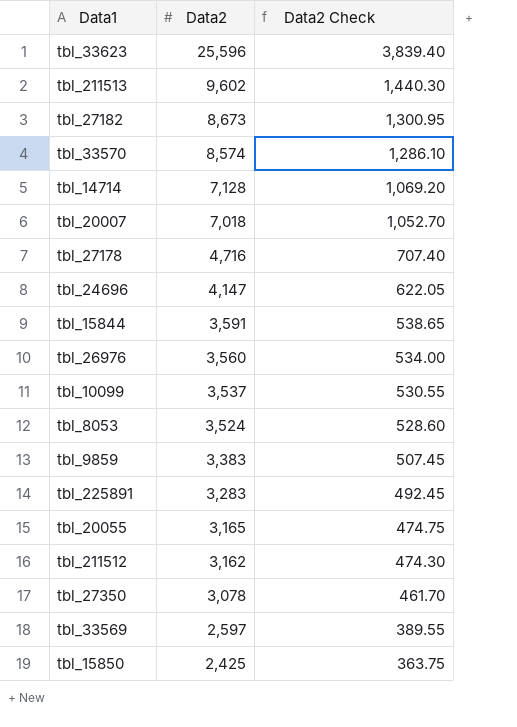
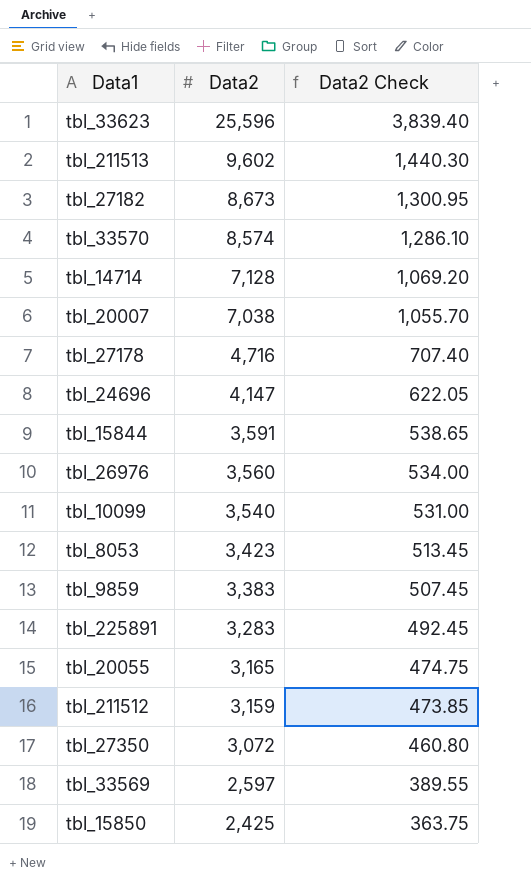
tbl_20007 | Data2: 7,018 -> 7,038
tbl_20007 | Data2 Check: 1,052.70 -> 1,055.70
tbl_10099 | Data2: 3,537 -> 3,540
tbl_10099 | Data2 Check: 530.55 -> 531.00
tbl_8053 | Data2: 3,524 -> 3,423
tbl_8053 | Data2 Check: 528.60 -> 513.45
tbl_211512 | Data2: 3,162 -> 3,159
tbl_211512 | Data2 Check: 474.30 -> 473.85
tbl_27350 | Data2: 3,078 -> 3,072
tbl_27350 | Data2 Check: 461.70 -> 460.80

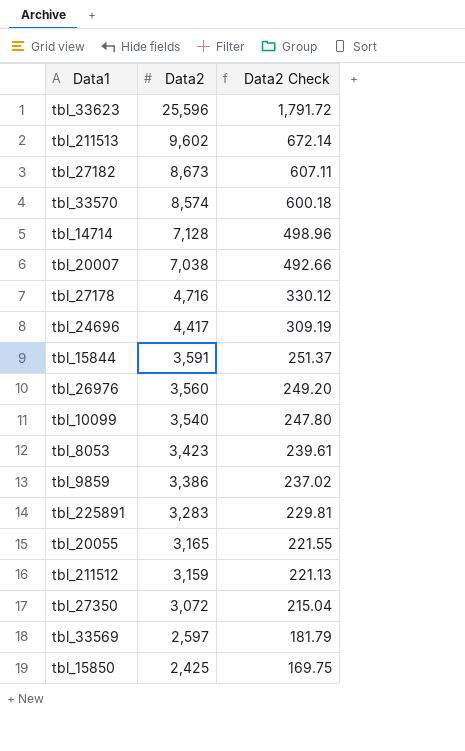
column Data2 Check | formula: [Data2] * 0.15 -> [Data2] * 0.07
tbl_24696 | Data2: 4,147 -> 4,417
tbl_9859 | Data2: 3,383 -> 3,386

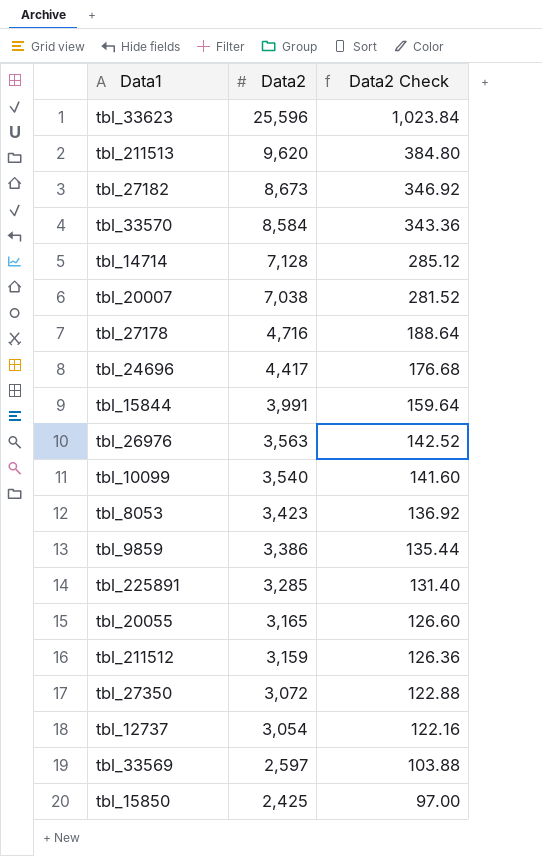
column Data2 Check | formula: [Data2] * 0.07 -> [Data2] * 0.04
tbl_211513 | Data2: 9,602 -> 9,620
tbl_33570 | Data2: 8,574 -> 8,584
tbl_15844 | Data2: 3,591 -> 3,991
tbl_26976 | Data2: 3,560 -> 3,563
tbl_225891 | Data2: 3,283 -> 3,285
row tbl_12737: none -> 3,054 | 122.16

